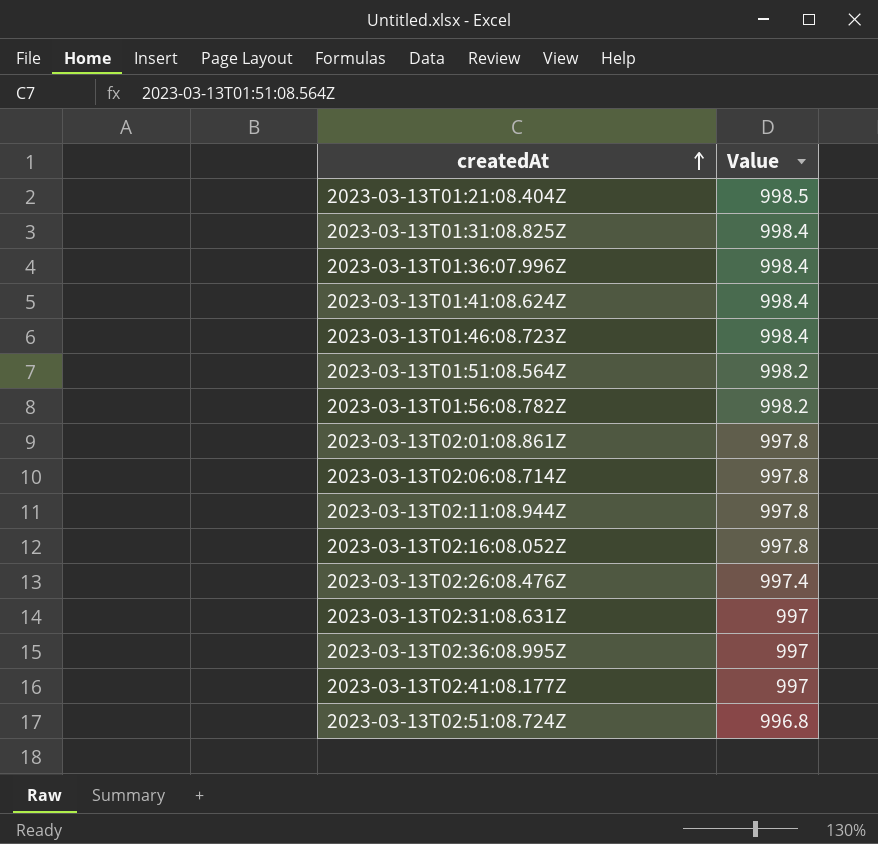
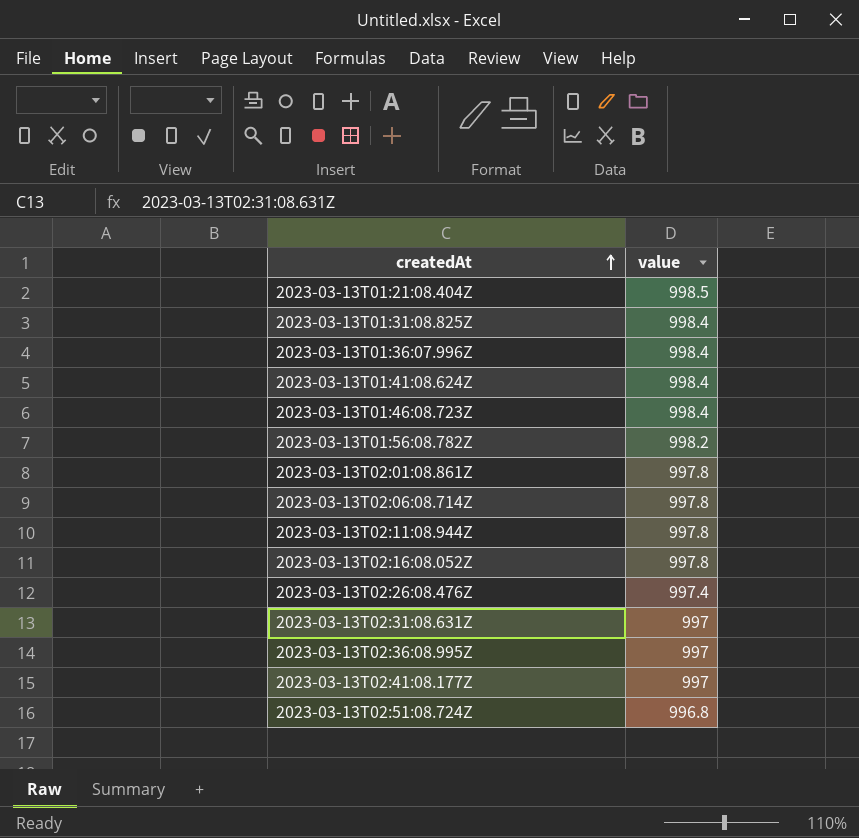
column name: Value -> value
row 2023-03-13T01:51:08.564Z: 998.2 -> none

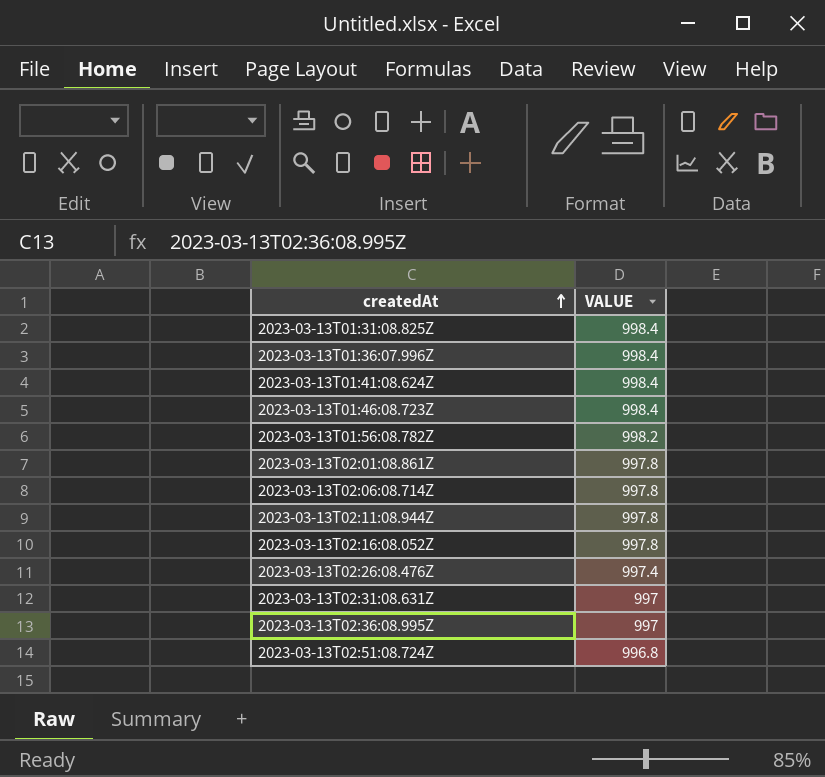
column name: value -> VALUE
row 2023-03-13T01:21:08.404Z: 998.5 -> none
row 2023-03-13T02:41:08.177Z: 997 -> none

